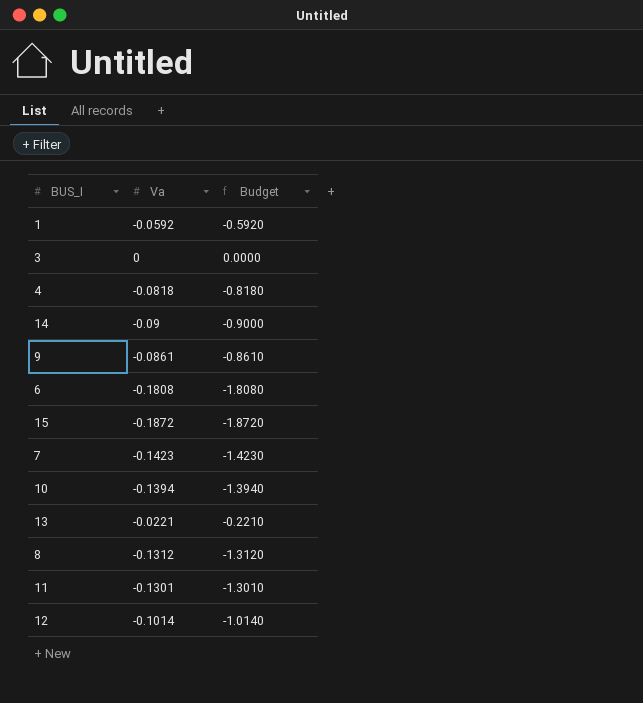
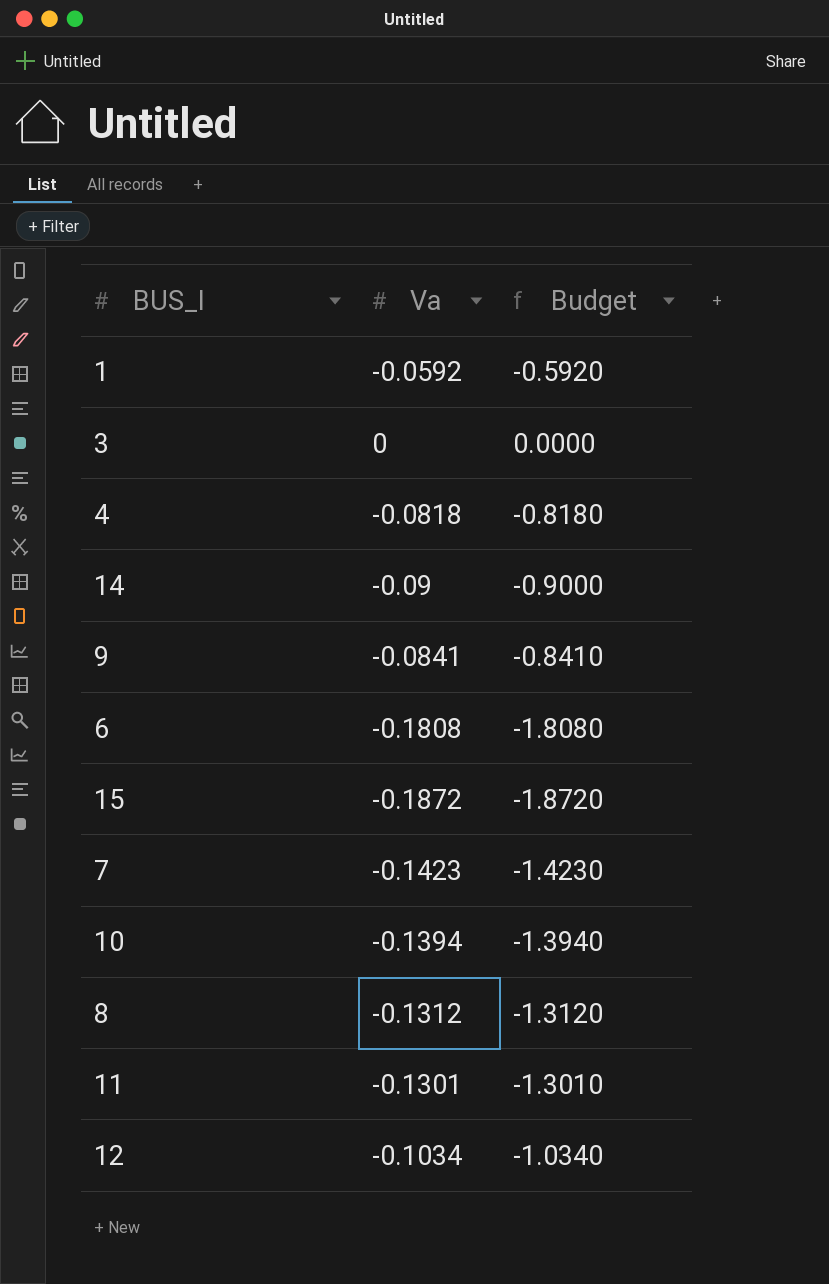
row 13: -0.0221 | -0.2210 -> none
9 | Va: -0.0861 -> -0.0841
9 | Budget: -0.8610 -> -0.8410
12 | Va: -0.1014 -> -0.1034
12 | Budget: -1.0140 -> -1.0340

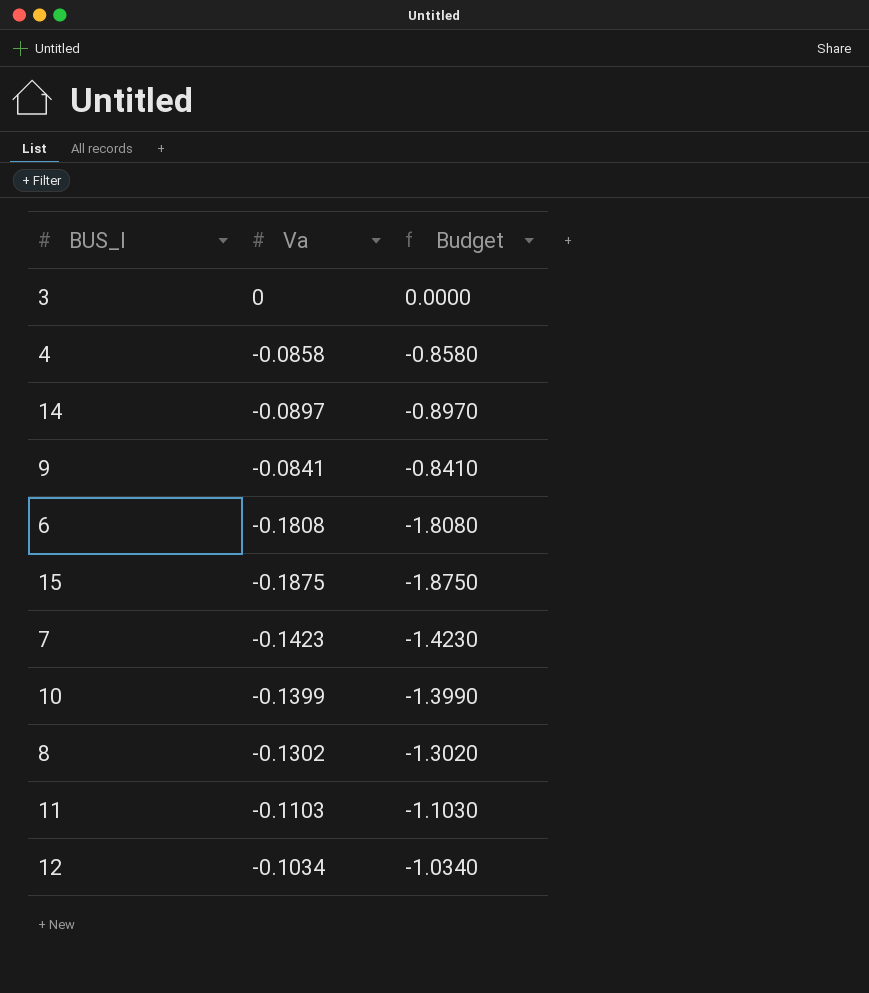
row 1: -0.0592 | -0.5920 -> none
4 | Va: -0.0818 -> -0.0858
4 | Budget: -0.8180 -> -0.8580
14 | Va: -0.09 -> -0.0897
14 | Budget: -0.9000 -> -0.8970
15 | Va: -0.1872 -> -0.1875
15 | Budget: -1.8720 -> -1.8750
10 | Va: -0.1394 -> -0.1399
10 | Budget: -1.3940 -> -1.3990
8 | Va: -0.1312 -> -0.1302
8 | Budget: -1.3120 -> -1.3020
11 | Va: -0.1301 -> -0.1103
11 | Budget: -1.3010 -> -1.1030

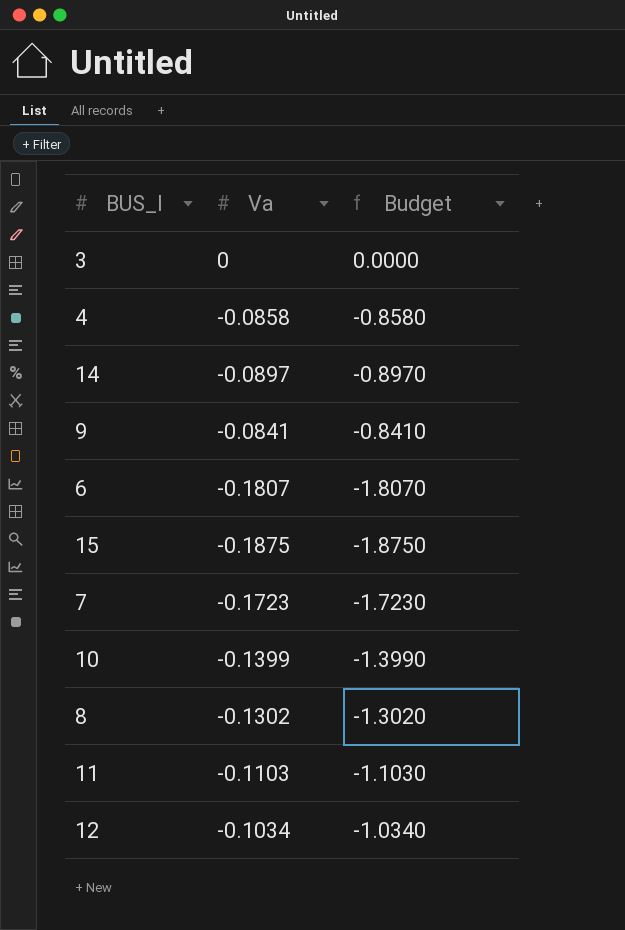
6 | Va: -0.1808 -> -0.1807
6 | Budget: -1.8080 -> -1.8070
7 | Va: -0.1423 -> -0.1723
7 | Budget: -1.4230 -> -1.7230

